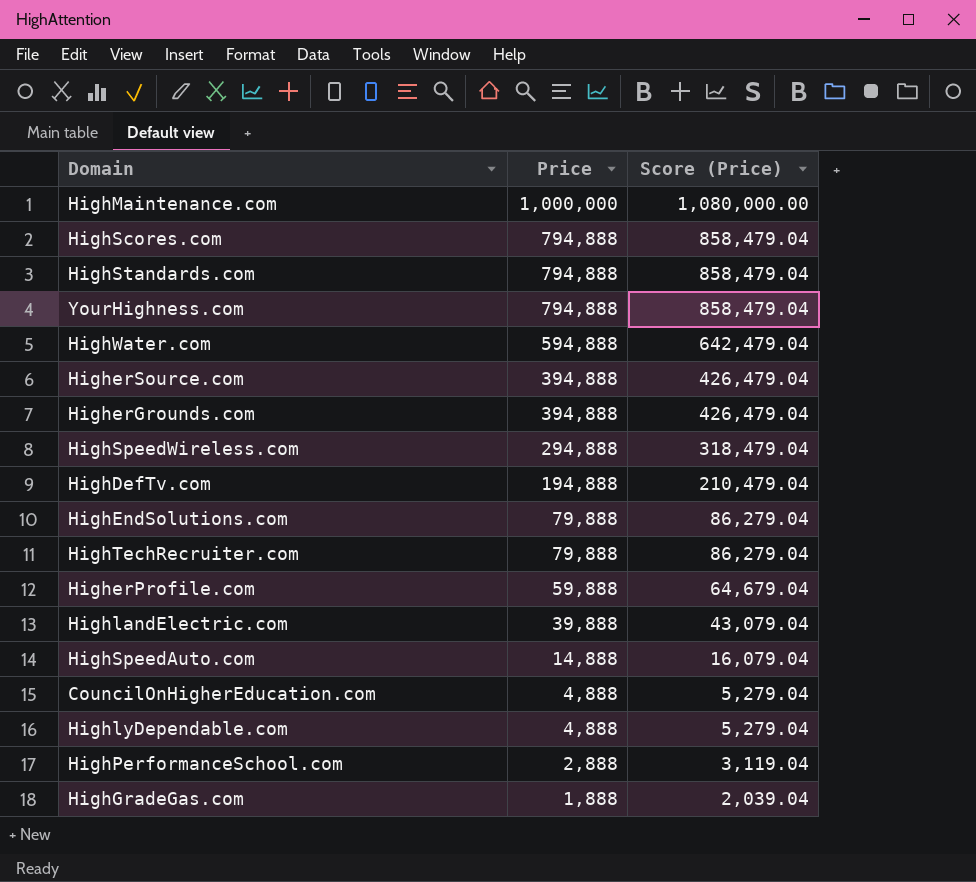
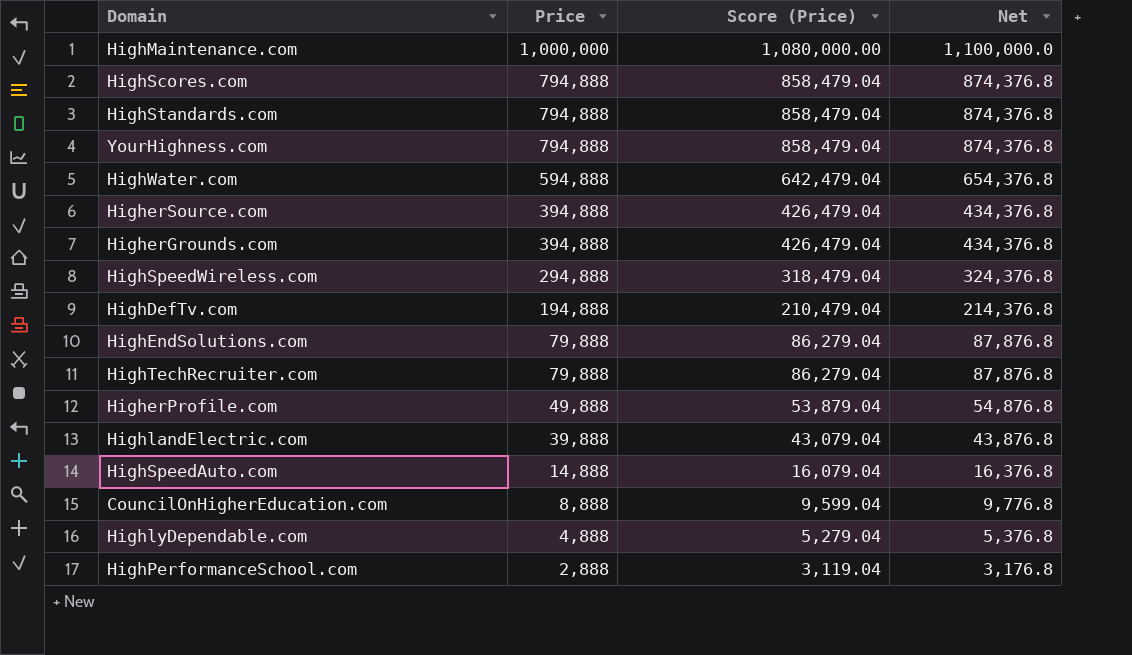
column Net | formula: none -> [Price] * 1.1
row HighGradeGas.com: 1,888 | 2,039.04 -> none
HigherProfile.com | Price: 59,888 -> 49,888
HigherProfile.com | Score (Price): 64,679.04 -> 53,879.04
CouncilOnHigherEducation.com | Price: 4,888 -> 8,888
CouncilOnHigherEducation.com | Score (Price): 5,279.04 -> 9,599.04

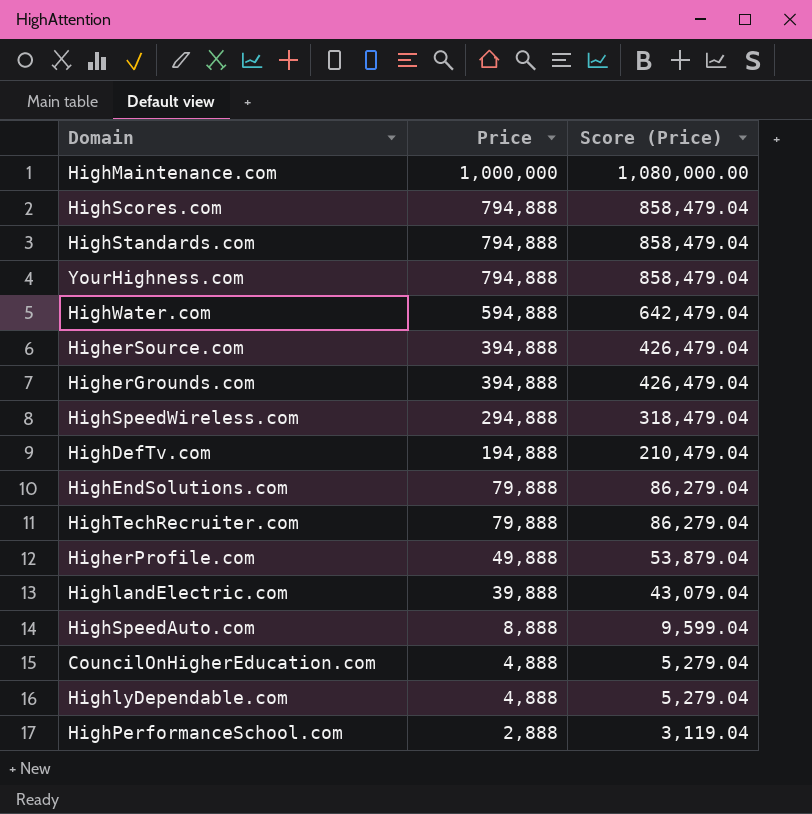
column Net | formula: [Price] * 1.1 -> none
HighSpeedAuto.com | Price: 14,888 -> 8,888
HighSpeedAuto.com | Score (Price): 16,079.04 -> 9,599.04
CouncilOnHigherEducation.com | Price: 8,888 -> 4,888
CouncilOnHigherEducation.com | Score (Price): 9,599.04 -> 5,279.04

